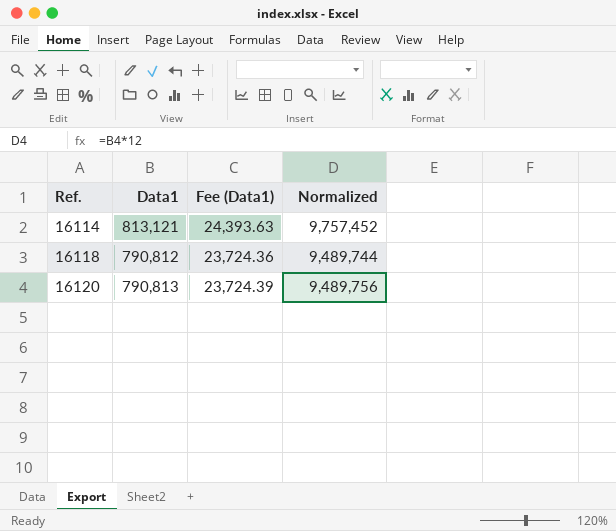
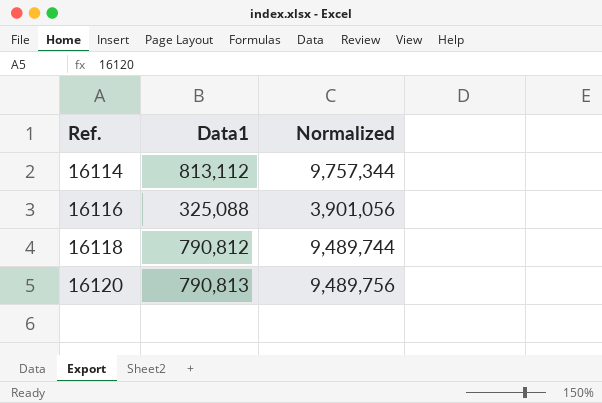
column Fee (Data1) | formula: [Data1] * 0.03 -> none
16114 | Data1: 813,121 -> 813,112
16114 | Normalized: 9,757,452 -> 9,757,344
row 16116: none -> 325,088 | 3,901,056

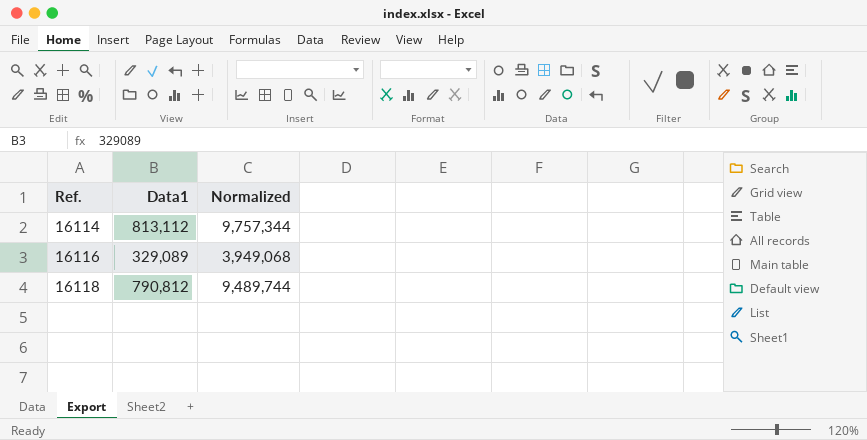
row 16120: 790,813 | 9,489,756 -> none
16116 | Data1: 325,088 -> 329,089
16116 | Normalized: 3,901,056 -> 3,949,068

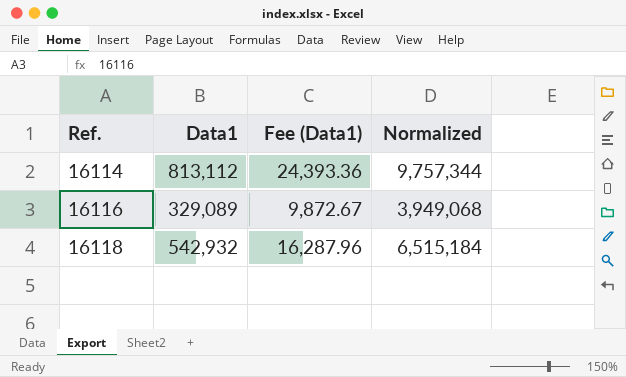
column Fee (Data1) | formula: none -> [Data1] * 0.03
16118 | Data1: 790,812 -> 542,932
16118 | Normalized: 9,489,744 -> 6,515,184

